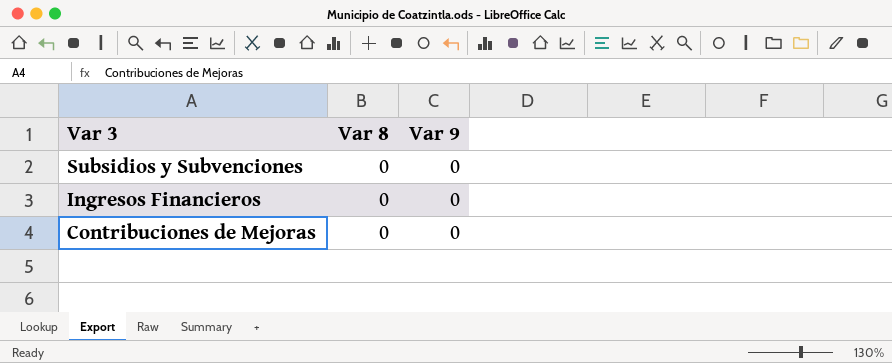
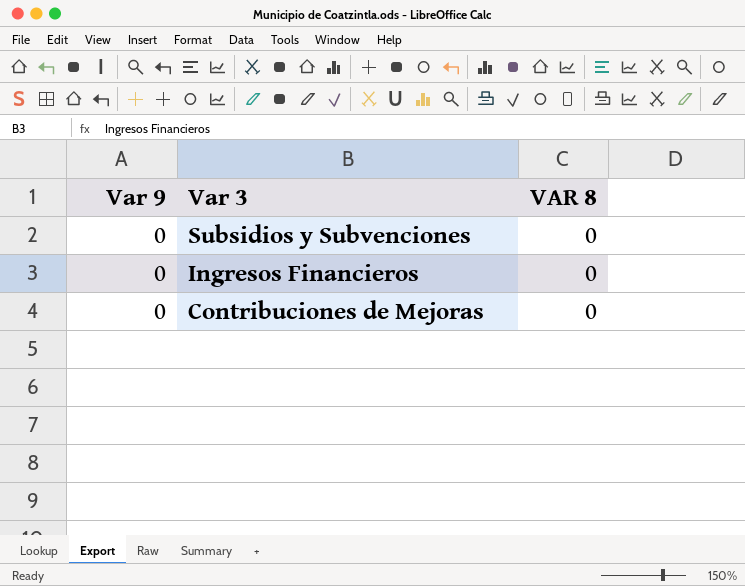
column Var 9 | position: 3 -> 1
column name: Var 8 -> VAR 8

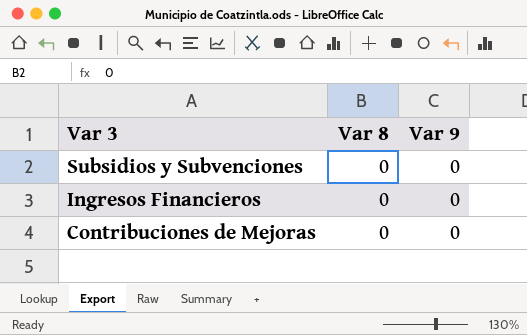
column name: VAR 8 -> Var 8
column Var 9 | position: 1 -> 3

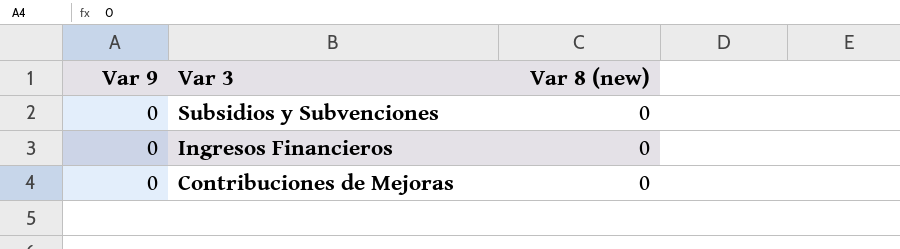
column Var 9 | position: 3 -> 1
column name: Var 8 -> Var 8 (new)

